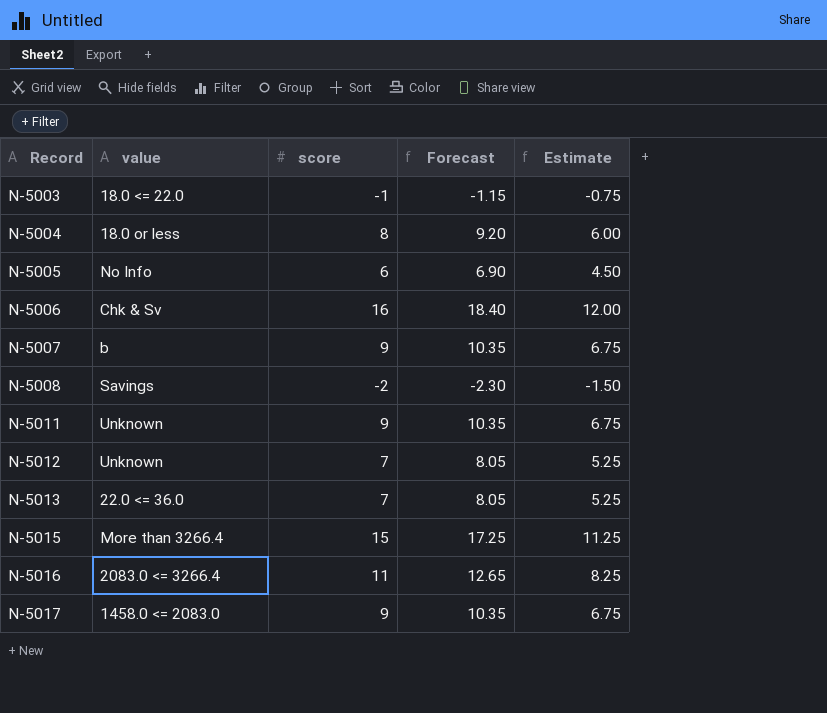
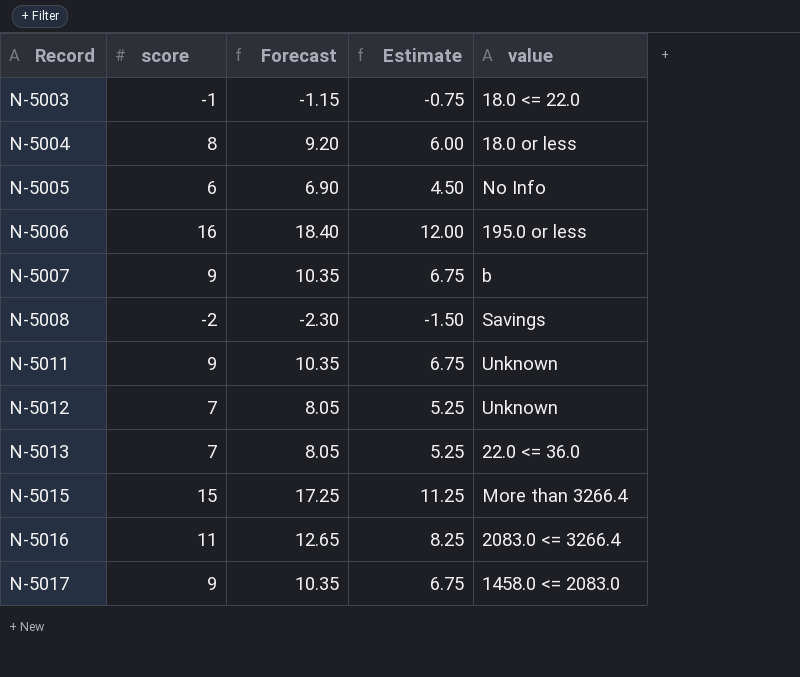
column value | position: 2 -> 5
N-5006 | value: Chk & Sv -> 195.0 or less

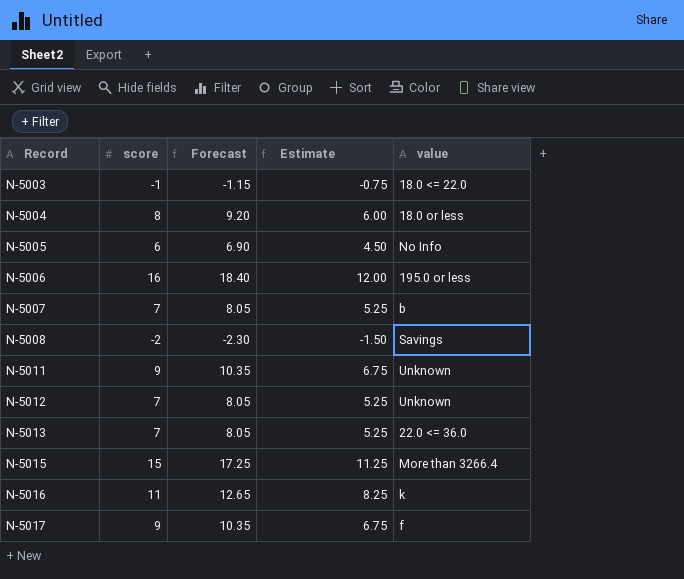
N-5007 | score: 9 -> 7
N-5007 | Forecast: 10.35 -> 8.05
N-5007 | Estimate: 6.75 -> 5.25
N-5016 | value: 2083.0 <= 3266.4 -> k
N-5017 | value: 1458.0 <= 2083.0 -> f

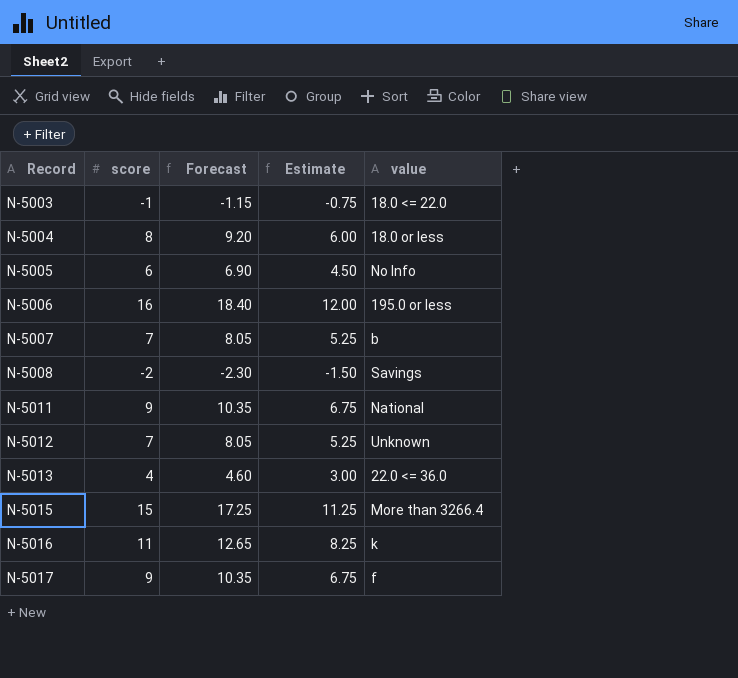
N-5011 | value: Unknown -> National
N-5013 | score: 7 -> 4
N-5013 | Forecast: 8.05 -> 4.60
N-5013 | Estimate: 5.25 -> 3.00

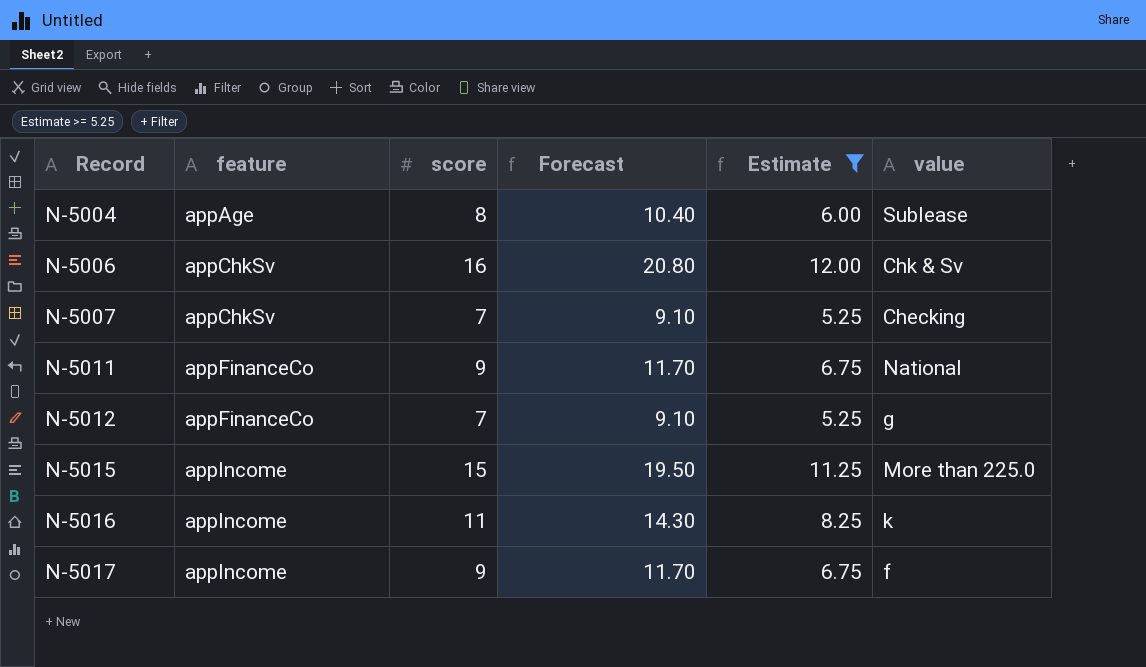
filter: none -> Estimate >= 5.25
column feature | position: none -> 2
column Forecast | formula: [score] * 1.15 -> [score] * 1.3
N-5004 | value: 18.0 or less -> Sublease
N-5006 | value: 195.0 or less -> Chk & Sv
N-5007 | value: b -> Checking
N-5012 | value: Unknown -> g
N-5015 | value: More than 3266.4 -> More than 225.0

